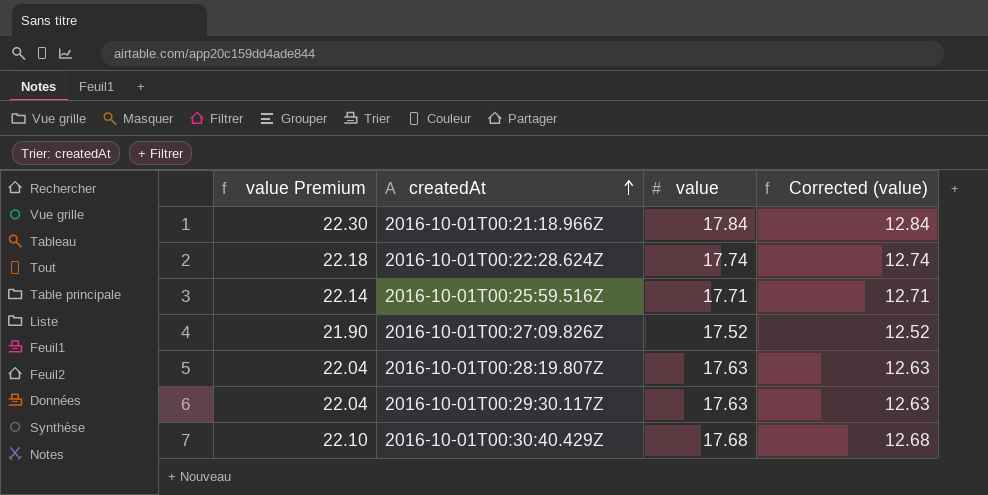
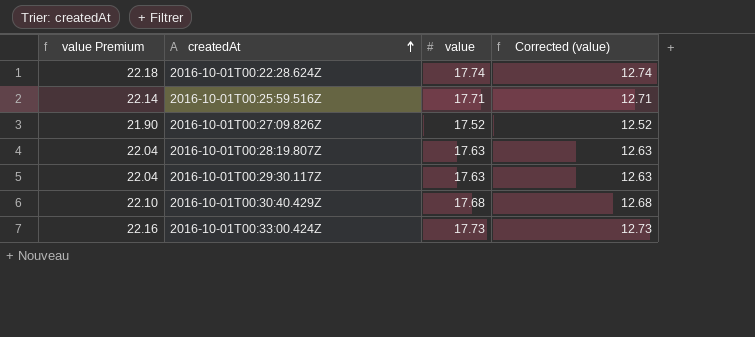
row 2016-10-01T00:21:18.966Z: 22.30 | 17.84 | 12.84 -> none
row 2016-10-01T00:33:00.424Z: none -> 22.16 | 17.73 | 12.73

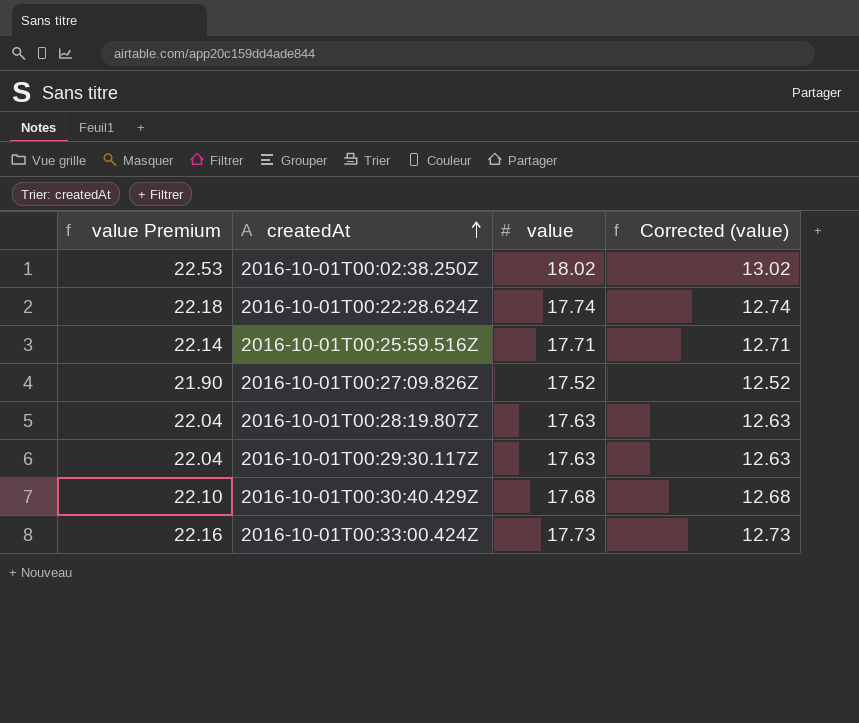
row 2016-10-01T00:02:38.250Z: none -> 22.53 | 18.02 | 13.02

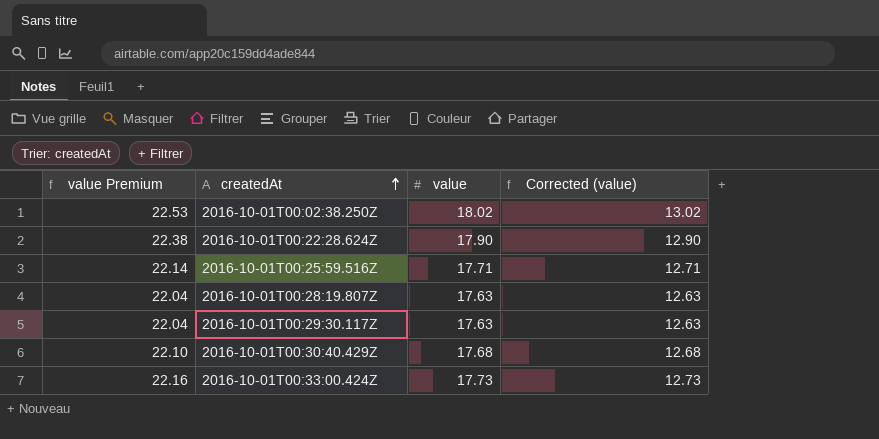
row 2016-10-01T00:27:09.826Z: 21.90 | 17.52 | 12.52 -> none
2016-10-01T00:22:28.624Z | value Premium: 22.18 -> 22.38
2016-10-01T00:22:28.624Z | value: 17.74 -> 17.90
2016-10-01T00:22:28.624Z | Corrected (value): 12.74 -> 12.90

